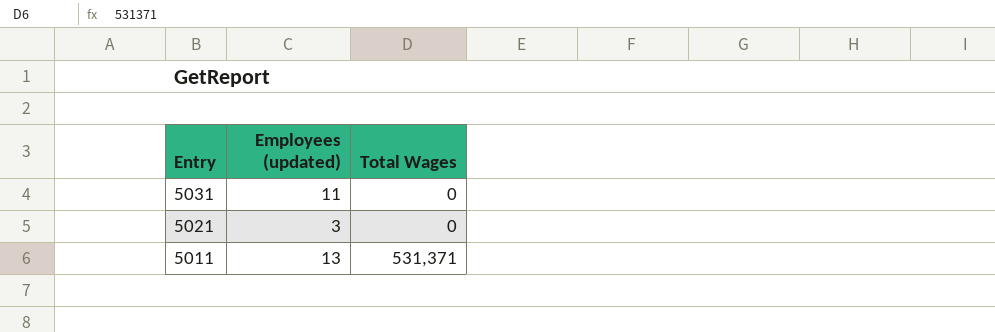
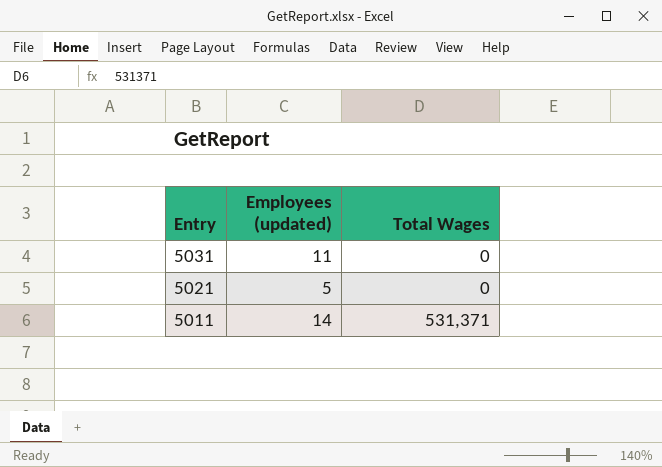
5021 | Employees (updated): 3 -> 5
5011 | Employees (updated): 13 -> 14

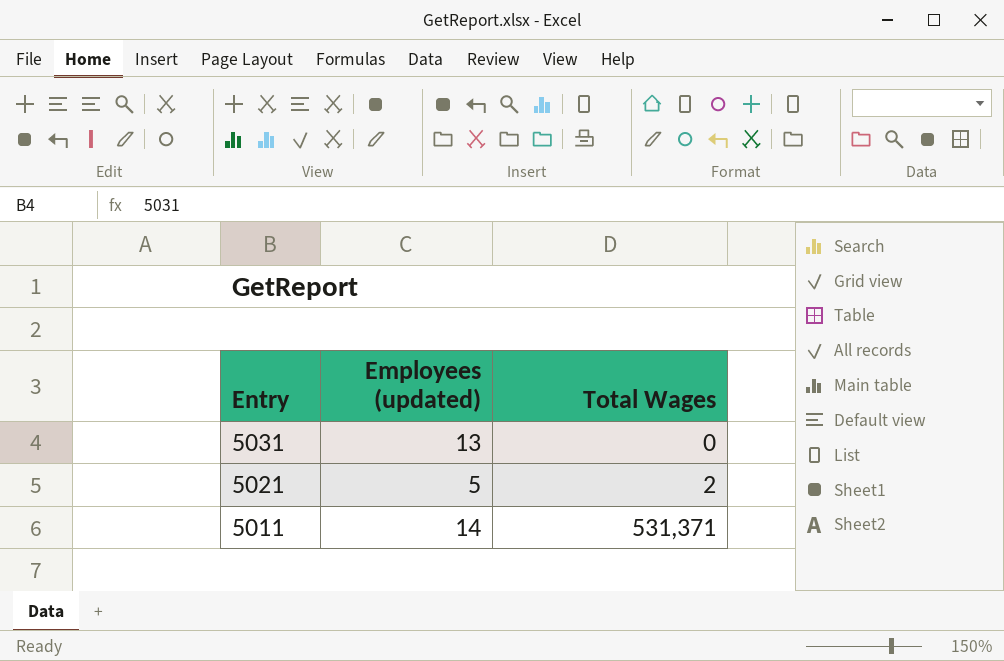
5031 | Employees (updated): 11 -> 13
5021 | Total Wages: 0 -> 2

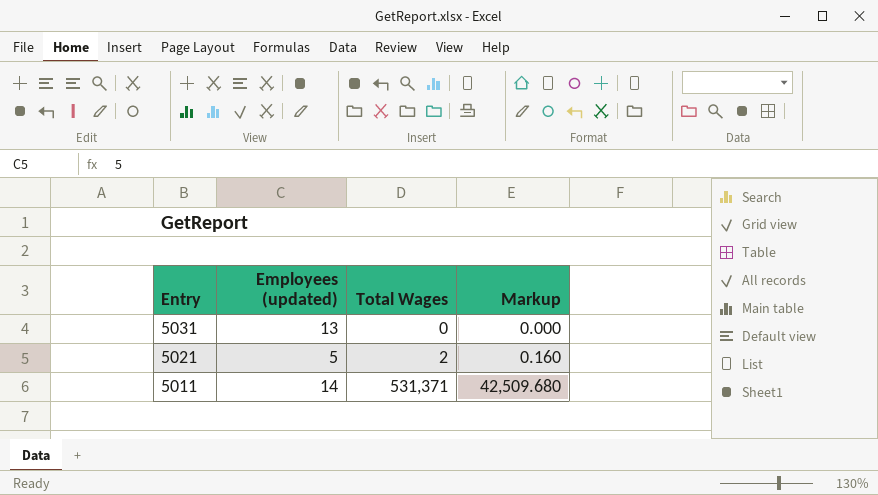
column Markup | formula: none -> [Total Wages] * 0.08

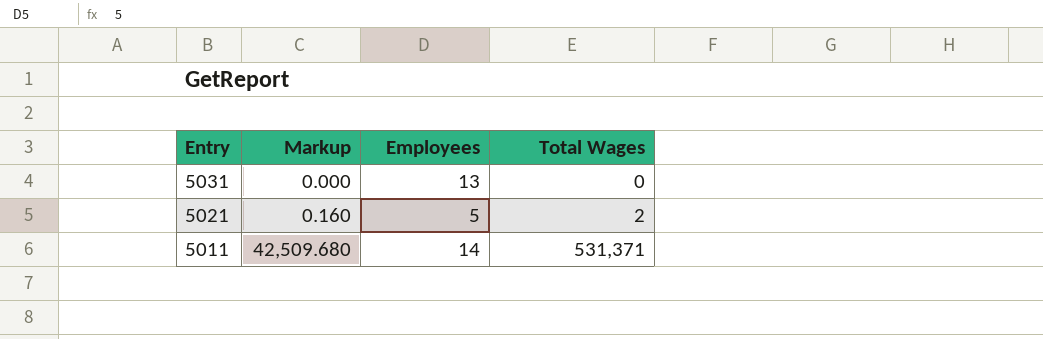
column Markup | position: 4 -> 2
column name: Employees (updated) -> Employees

